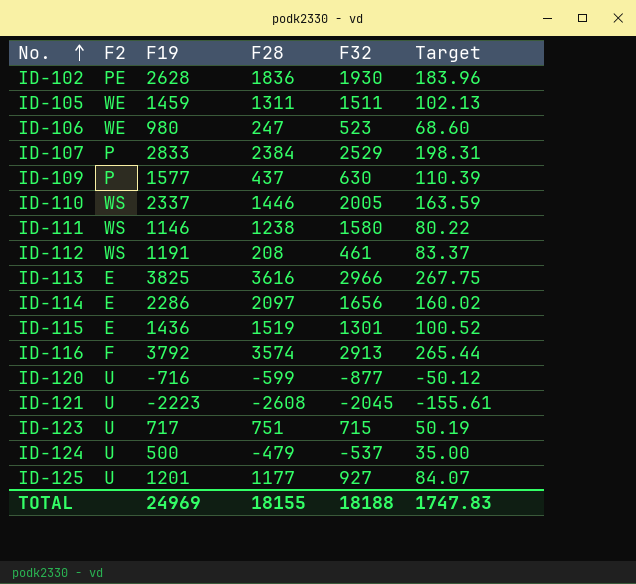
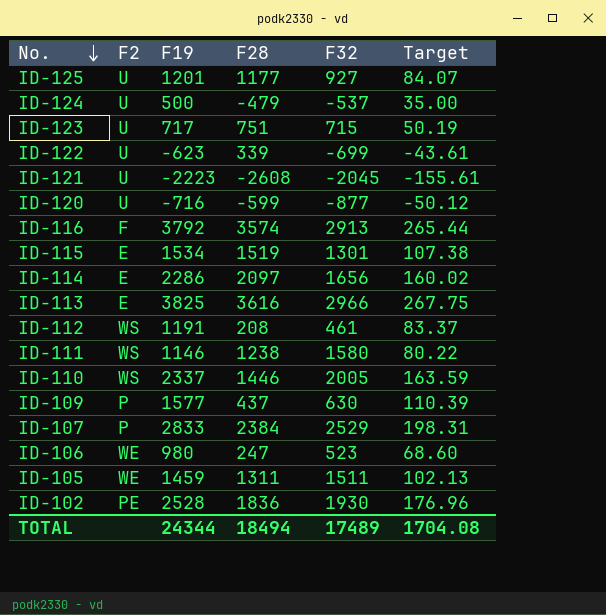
row order: No. ascending -> No. descending
row ID-122: none -> U | -623 | 339 | -699 | -43.61
ID-115 | F19: 1436 -> 1534
ID-115 | Target: 100.52 -> 107.38
ID-102 | F19: 2628 -> 2528
ID-102 | Target: 183.96 -> 176.96
TOTAL | F19: 24969 -> 24344
TOTAL | F28: 18155 -> 18494
TOTAL | F32: 18188 -> 17489
TOTAL | Target: 1747.83 -> 1704.08

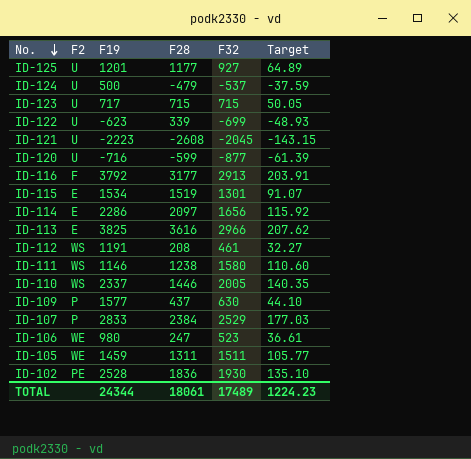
column Target | formula: [F19] * 0.07 -> [F32] * 0.07
ID-123 | F28: 751 -> 715
ID-116 | F28: 3574 -> 3177
TOTAL | F28: 18494 -> 18061
TOTAL | Target: 1704.08 -> 1224.23

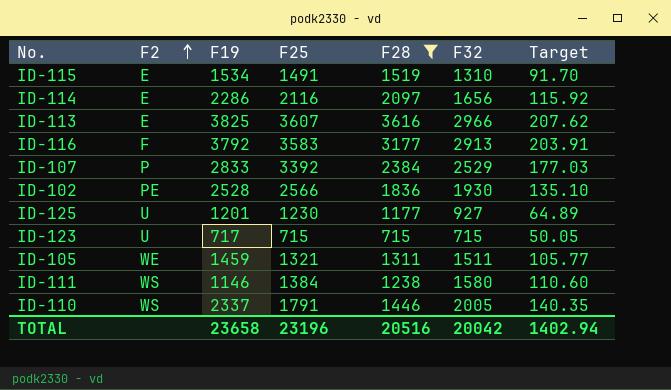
filter: none -> F28 >= 715
row order: No. descending -> F2 ascending
column F25 | position: none -> 4
ID-115 | F32: 1301 -> 1310
ID-115 | Target: 91.07 -> 91.70
TOTAL | F19: 24344 -> 23658
TOTAL | F28: 18061 -> 20516
TOTAL | F32: 17489 -> 20042
TOTAL | Target: 1224.23 -> 1402.94

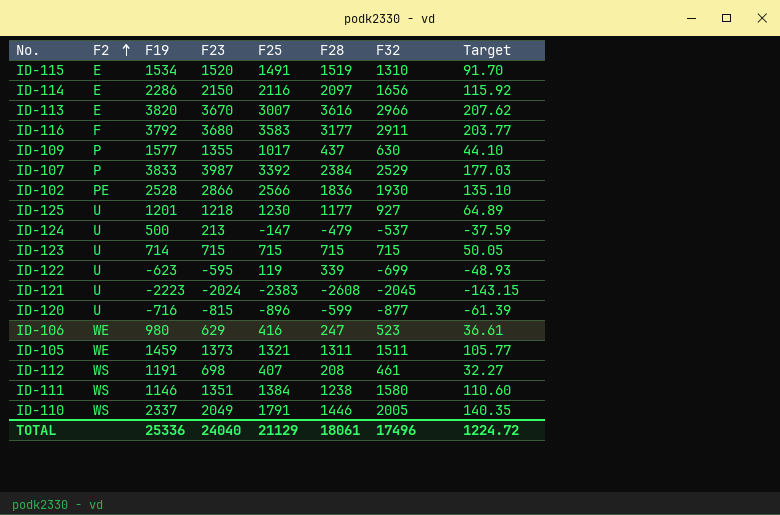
filter: F28 >= 715 -> none
column F23 | position: none -> 4
ID-113 | F19: 3825 -> 3820
ID-113 | F25: 3607 -> 3007
ID-116 | F32: 2913 -> 2911
ID-116 | Target: 203.91 -> 203.77
ID-107 | F19: 2833 -> 3833
ID-123 | F19: 717 -> 714
TOTAL | F19: 23658 -> 25336
TOTAL | F25: 23196 -> 21129
TOTAL | F28: 20516 -> 18061
TOTAL | F32: 20042 -> 17496
TOTAL | Target: 1402.94 -> 1224.72

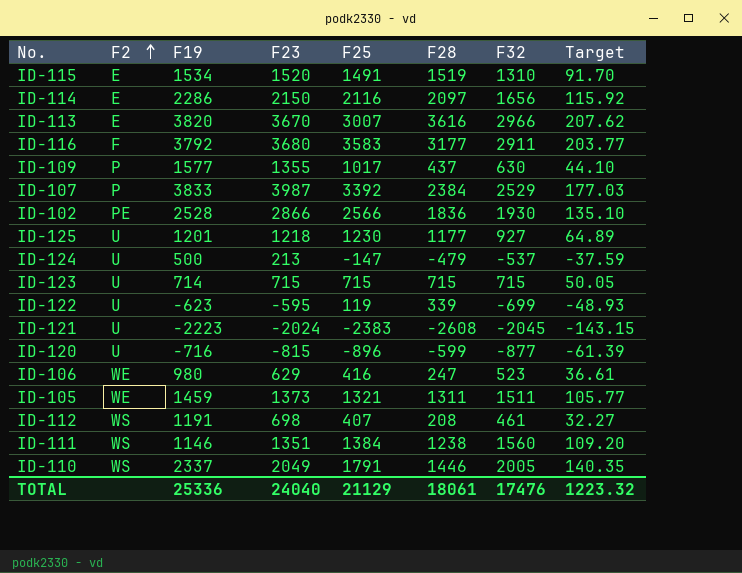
ID-111 | F32: 1580 -> 1560
ID-111 | Target: 110.60 -> 109.20
TOTAL | F32: 17496 -> 17476
TOTAL | Target: 1224.72 -> 1223.32

